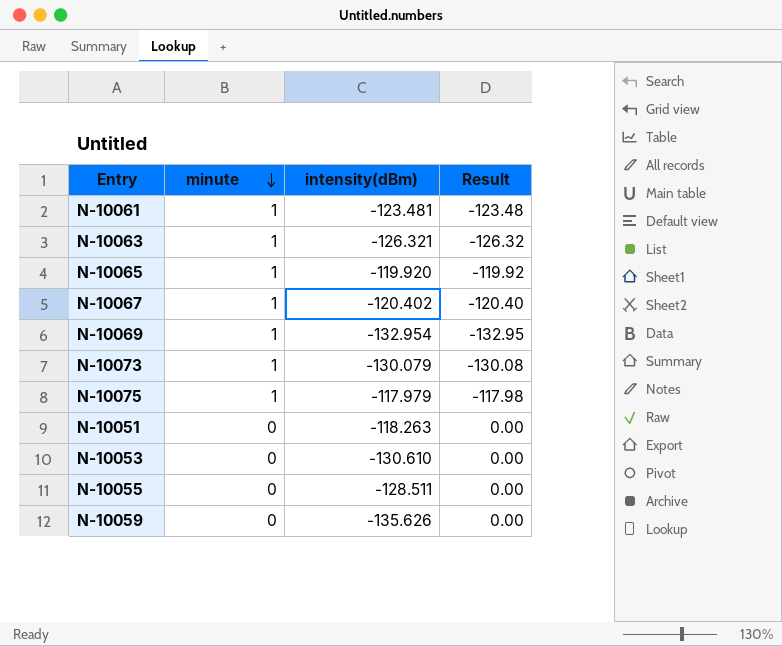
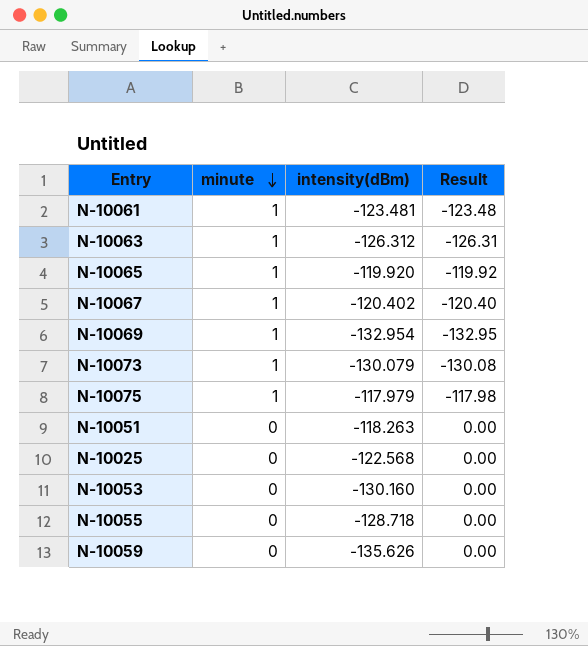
N-10063 | intensity(dBm): -126.321 -> -126.312
N-10063 | Result: -126.32 -> -126.31
row N-10025: none -> 0 | -122.568 | 0.00
N-10053 | intensity(dBm): -130.610 -> -130.160
N-10055 | intensity(dBm): -128.511 -> -128.718

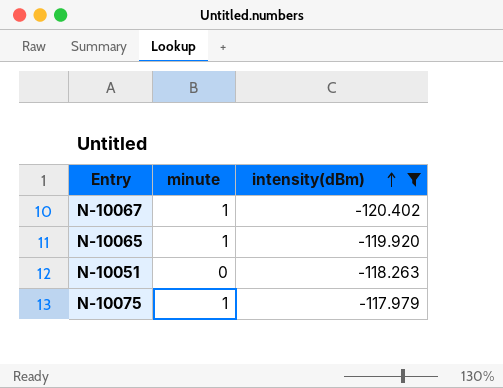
filter: none -> intensity(dBm) >= -120.402
row order: minute descending -> intensity(dBm) ascending
column Result | formula: [minute] * [intensity(dBm)] -> none

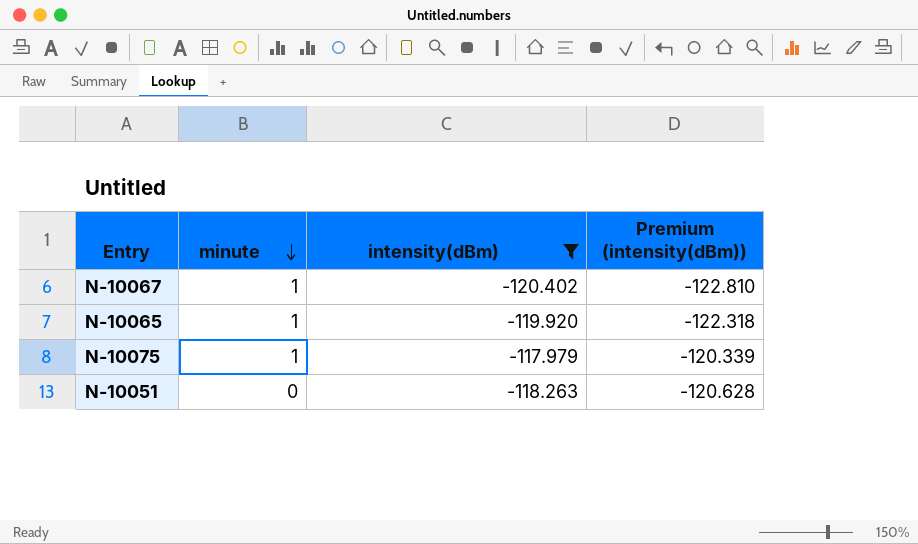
row order: intensity(dBm) ascending -> minute descending
column Premium (intensity(dBm)) | formula: none -> [intensity(dBm)] * 1.02

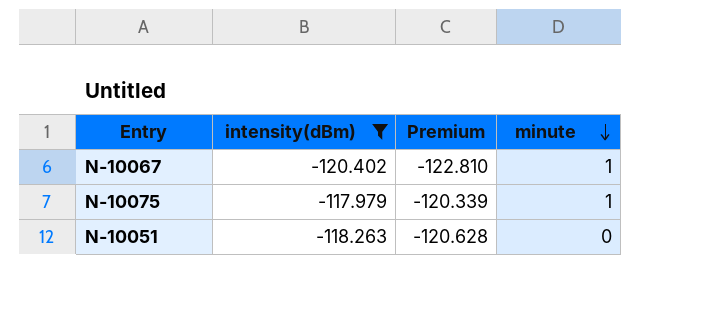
column name: Premium (intensity(dBm)) -> Premium
column minute | position: 2 -> 4
row N-10065: 1 | -119.920 | -122.318 -> none

